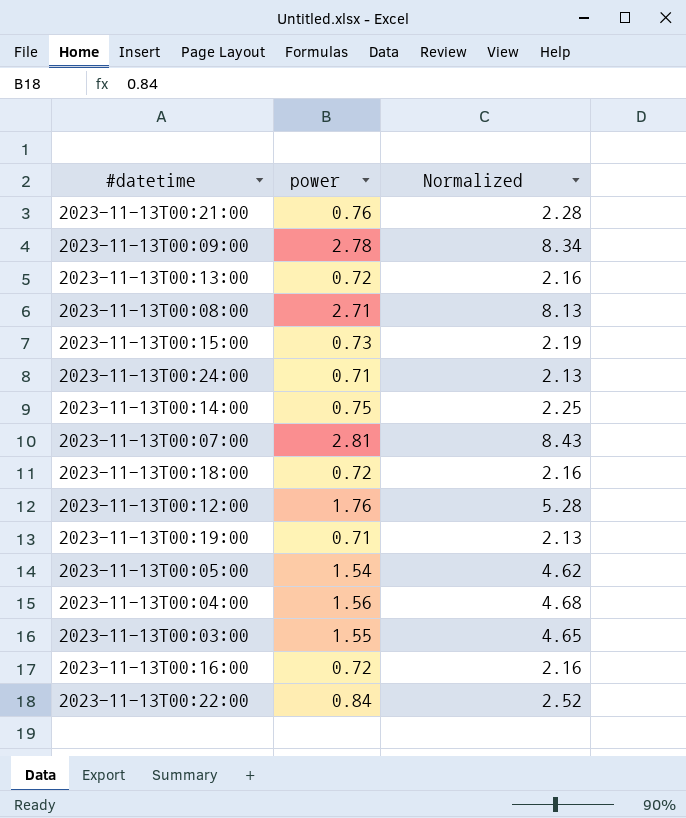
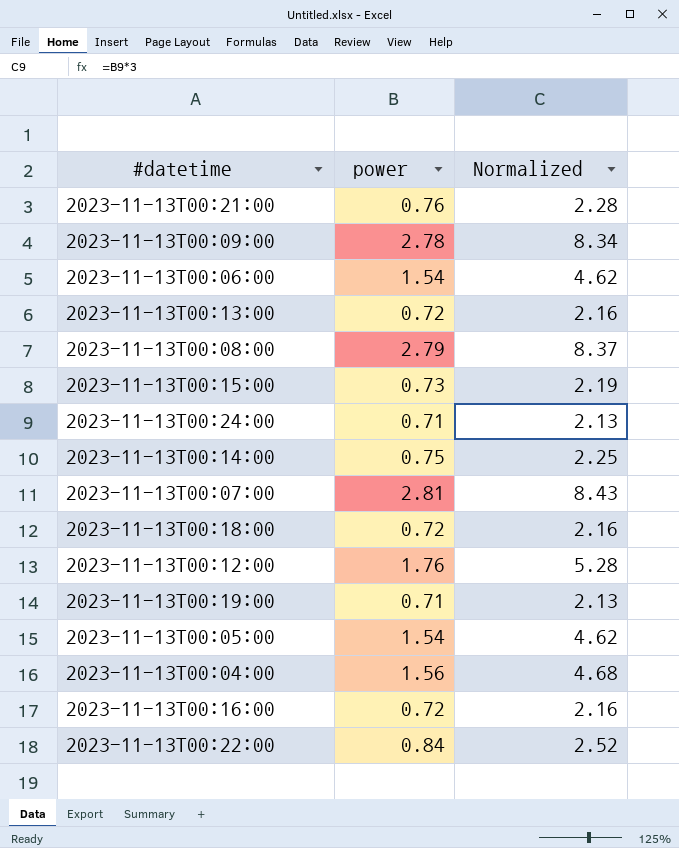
row 2023-11-13T00:03:00: 1.55 | 4.65 -> none
row 2023-11-13T00:06:00: none -> 1.54 | 4.62
2023-11-13T00:08:00 | power: 2.71 -> 2.79
2023-11-13T00:08:00 | Normalized: 8.13 -> 8.37

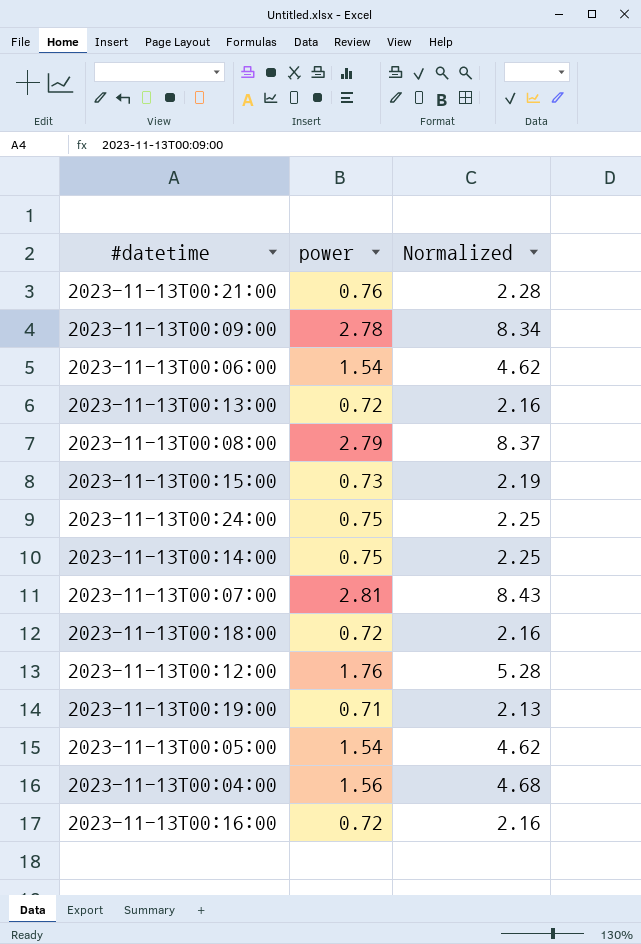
row 2023-11-13T00:22:00: 0.84 | 2.52 -> none
2023-11-13T00:24:00 | power: 0.71 -> 0.75
2023-11-13T00:24:00 | Normalized: 2.13 -> 2.25

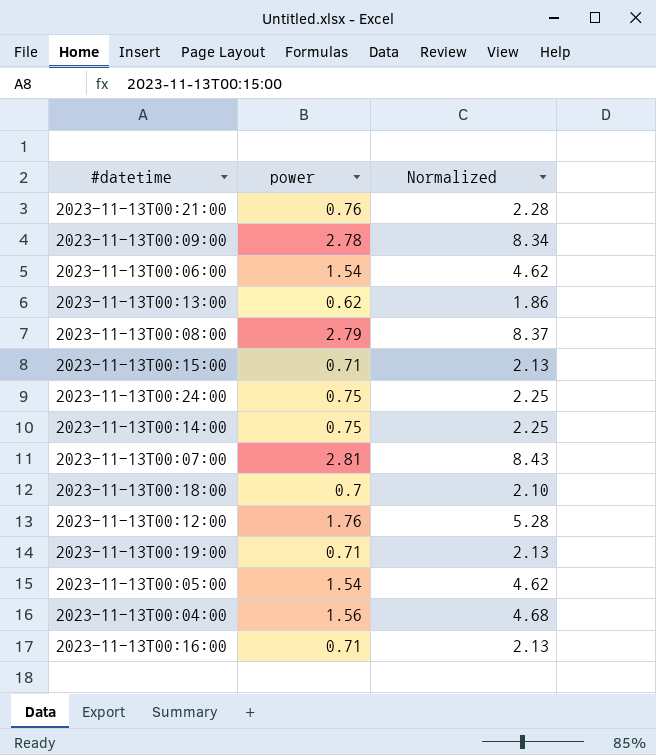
2023-11-13T00:13:00 | power: 0.72 -> 0.62
2023-11-13T00:13:00 | Normalized: 2.16 -> 1.86
2023-11-13T00:15:00 | power: 0.73 -> 0.71
2023-11-13T00:15:00 | Normalized: 2.19 -> 2.13
2023-11-13T00:18:00 | power: 0.72 -> 0.7
2023-11-13T00:18:00 | Normalized: 2.16 -> 2.10
2023-11-13T00:16:00 | power: 0.72 -> 0.71
2023-11-13T00:16:00 | Normalized: 2.16 -> 2.13

